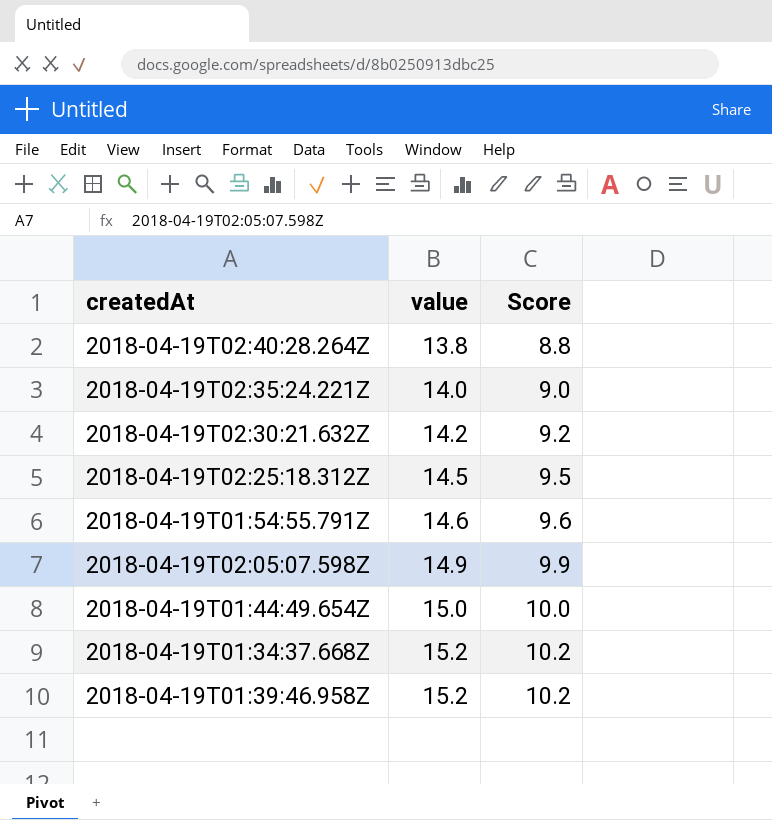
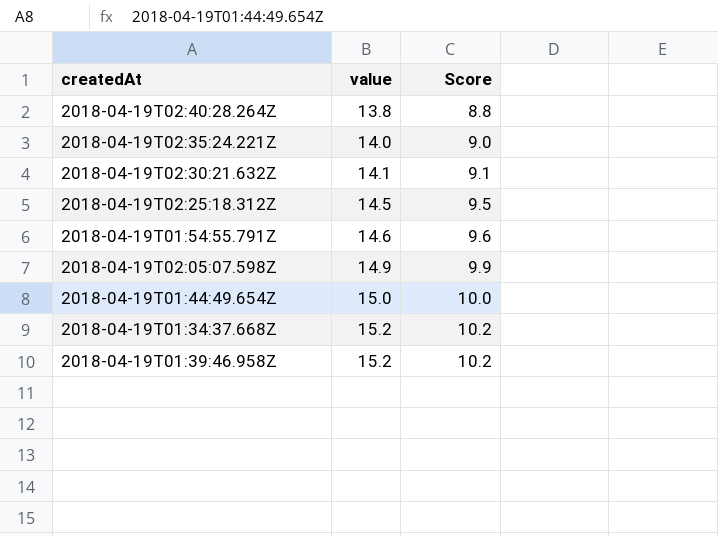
2018-04-19T02:30:21.632Z | value: 14.2 -> 14.1
2018-04-19T02:30:21.632Z | Score: 9.2 -> 9.1

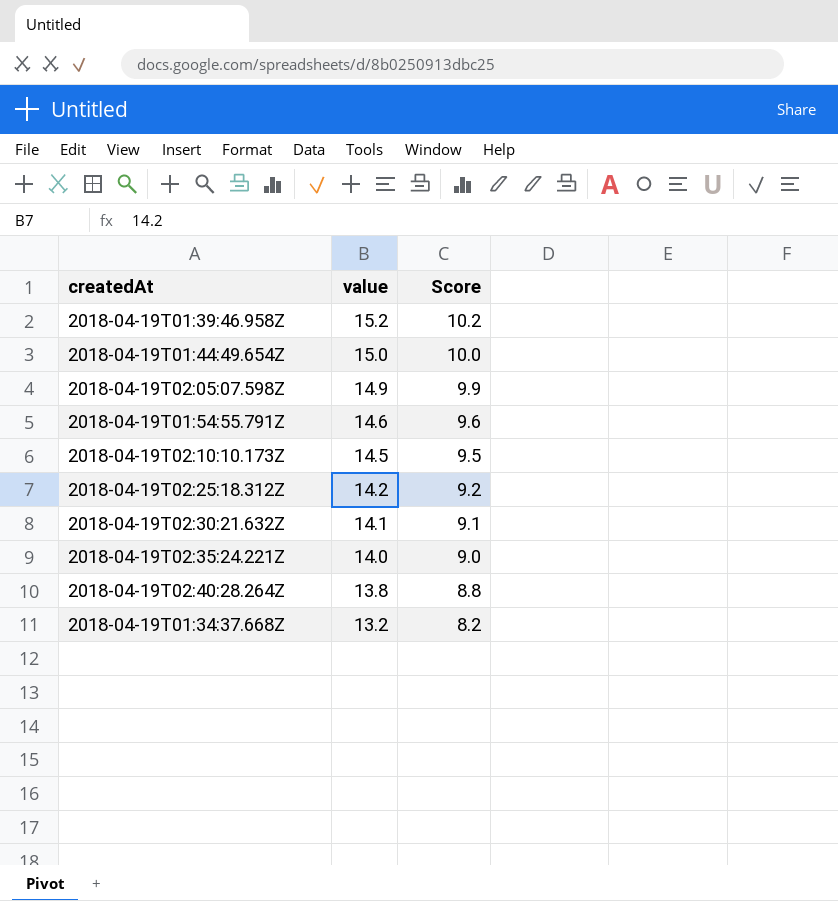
row order: value ascending -> value descending
row 2018-04-19T02:10:10.173Z: none -> 14.5 | 9.5
2018-04-19T02:25:18.312Z | value: 14.5 -> 14.2
2018-04-19T02:25:18.312Z | Score: 9.5 -> 9.2
2018-04-19T01:34:37.668Z | value: 15.2 -> 13.2
2018-04-19T01:34:37.668Z | Score: 10.2 -> 8.2

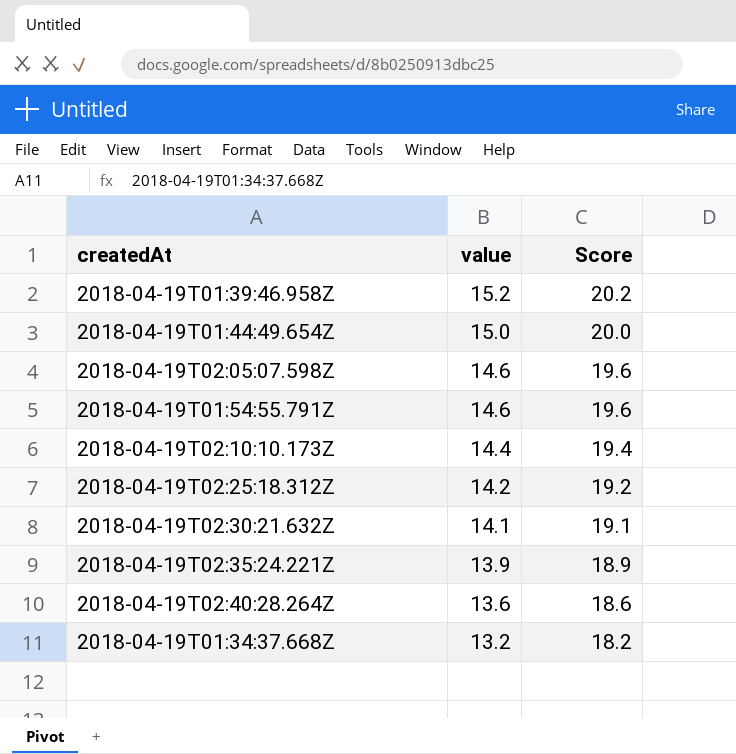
column Score | formula: [value] - 5 -> [value] + 5
2018-04-19T02:05:07.598Z | value: 14.9 -> 14.6
2018-04-19T02:10:10.173Z | value: 14.5 -> 14.4
2018-04-19T02:35:24.221Z | value: 14.0 -> 13.9
2018-04-19T02:40:28.264Z | value: 13.8 -> 13.6

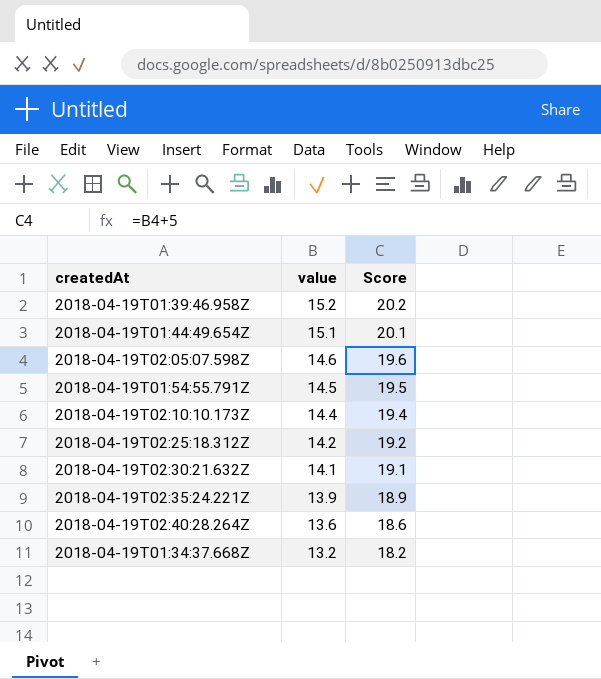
2018-04-19T01:44:49.654Z | value: 15.0 -> 15.1
2018-04-19T01:44:49.654Z | Score: 20.0 -> 20.1
2018-04-19T01:54:55.791Z | value: 14.6 -> 14.5
2018-04-19T01:54:55.791Z | Score: 19.6 -> 19.5

